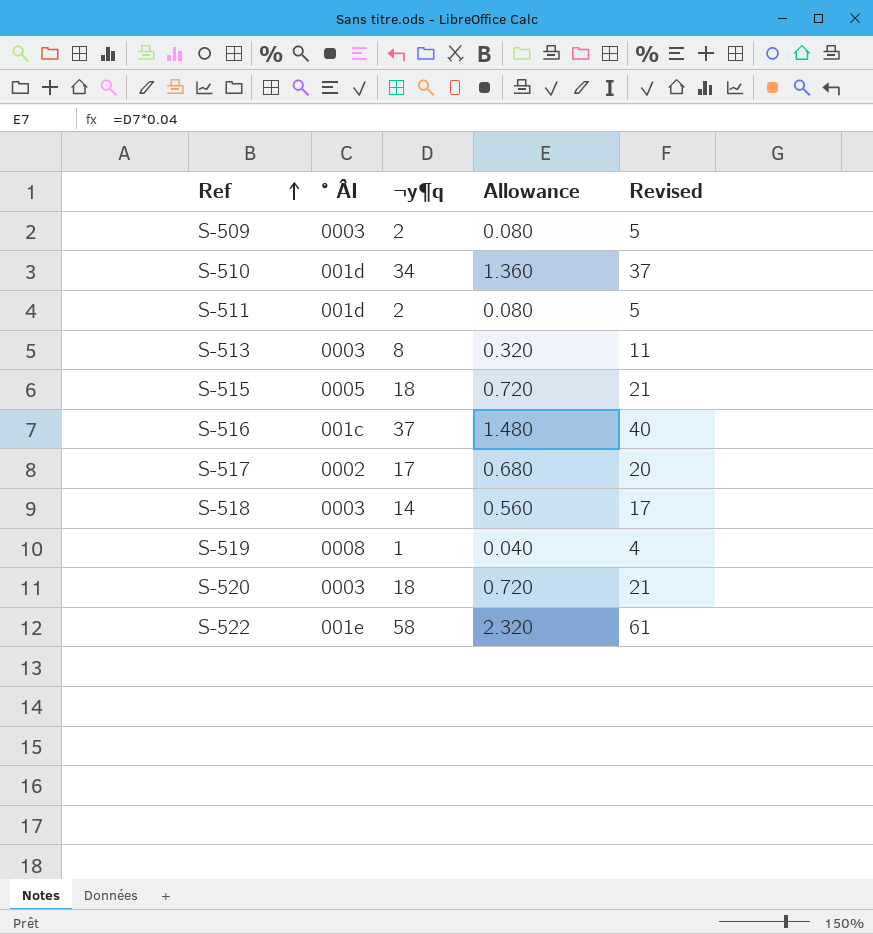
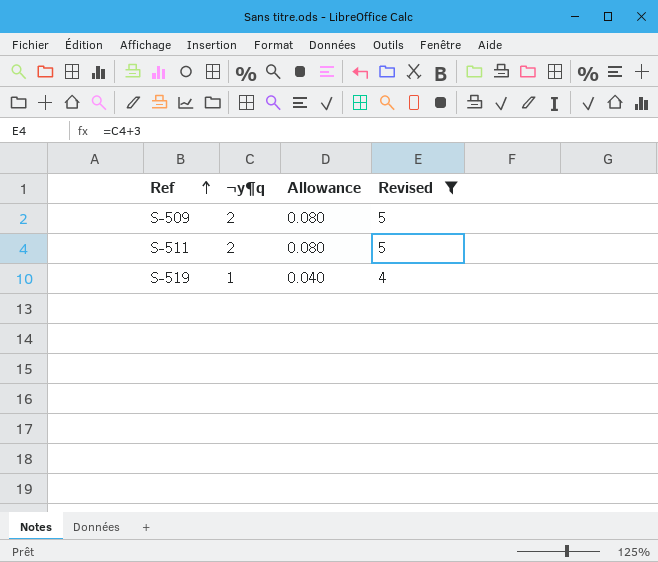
filter: none -> Revised <= 5
column ° ÂI | position: 2 -> none

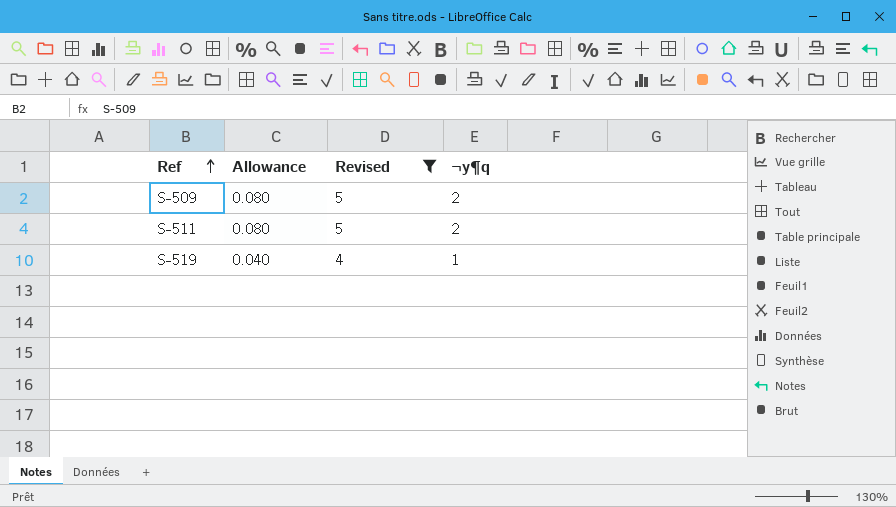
column ¬y¶q | position: 2 -> 4

